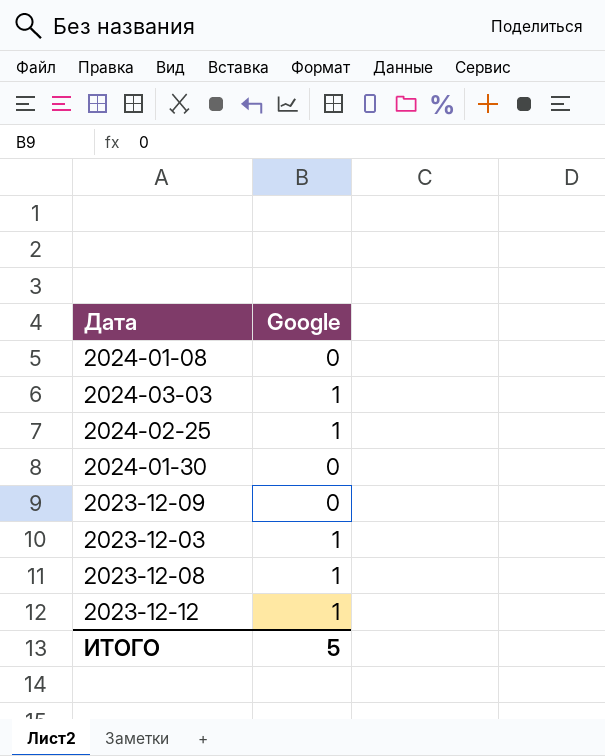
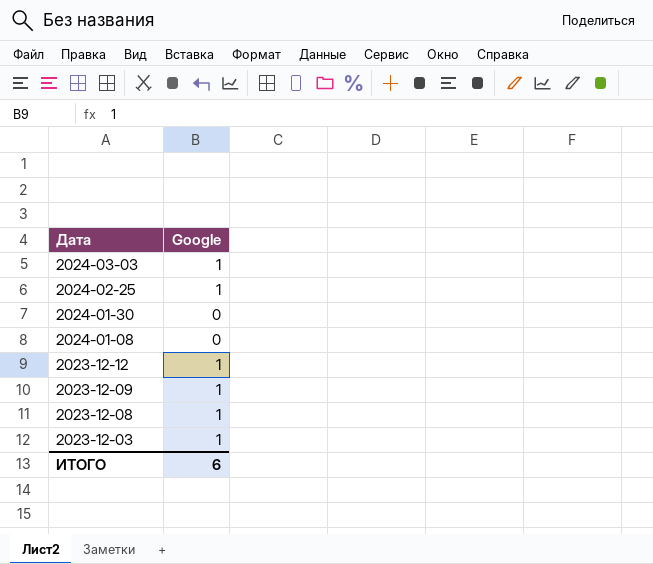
row order: none -> Дата descending
2023-12-09 | Google: 0 -> 1
ИТОГО | Google: 5 -> 6

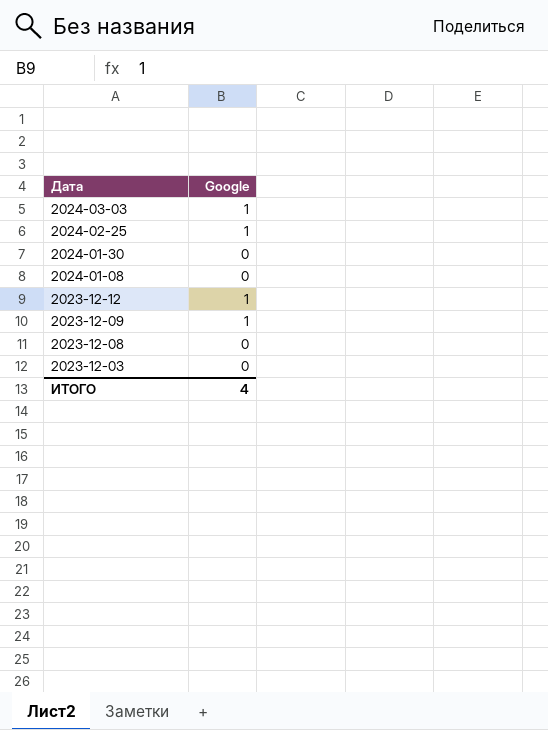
2023-12-08 | Google: 1 -> 0
2023-12-03 | Google: 1 -> 0
ИТОГО | Google: 6 -> 4

